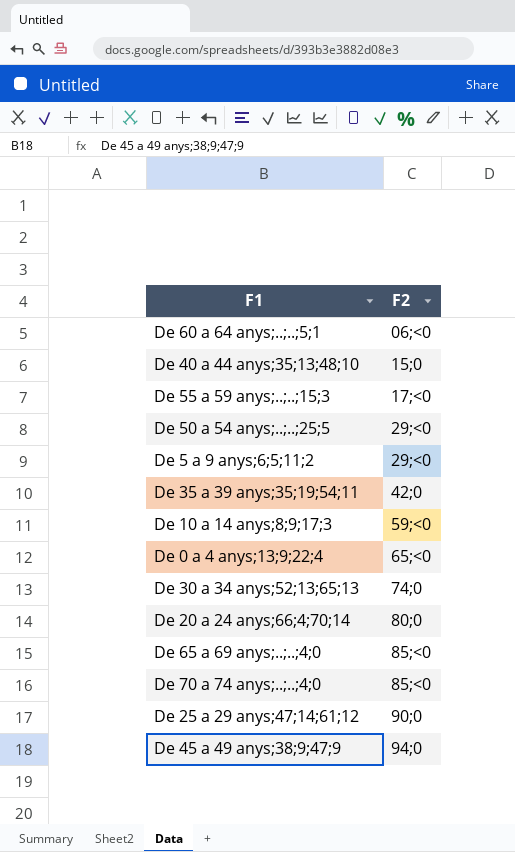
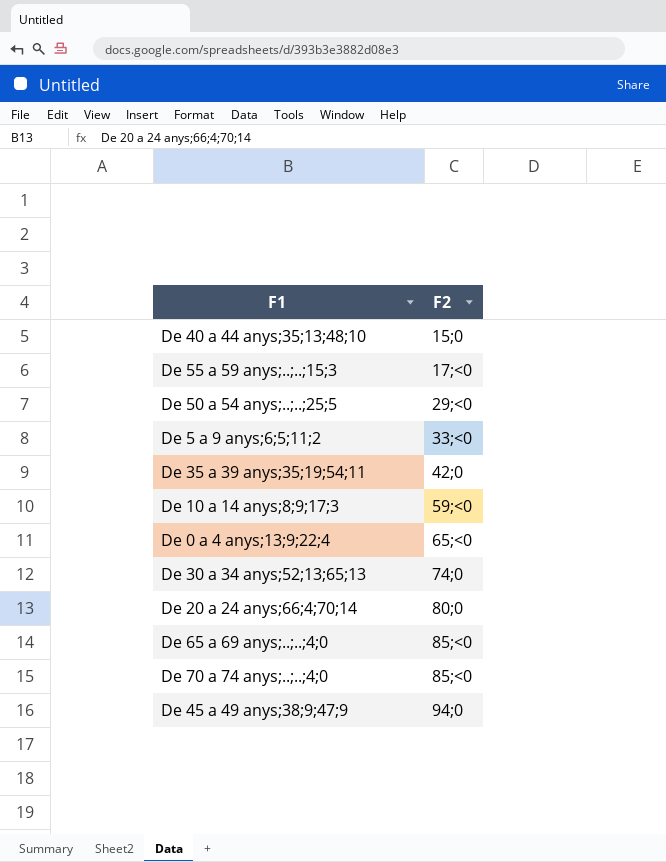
row De 60 a 64 anys;..;..;5;1: 06;<0 -> none
row De 25 a 29 anys;47;14;61;12: 90;0 -> none
De 5 a 9 anys;6;5;11;2 | F2: 29;<0 -> 33;<0

